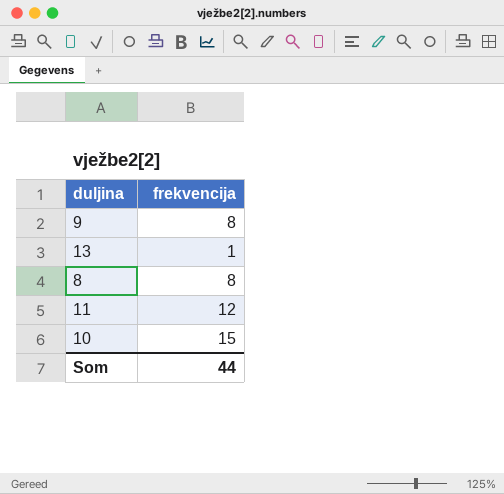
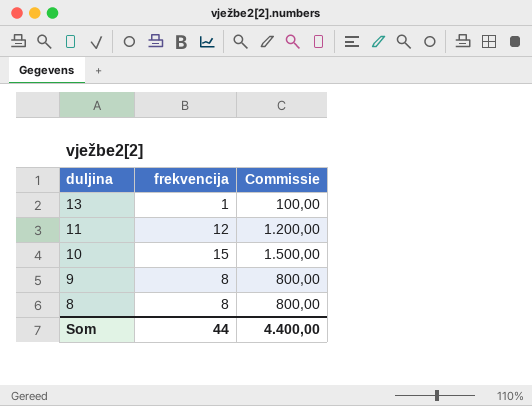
row order: none -> duljina descending
column Commissie | formula: none -> [frekvencija] * 100

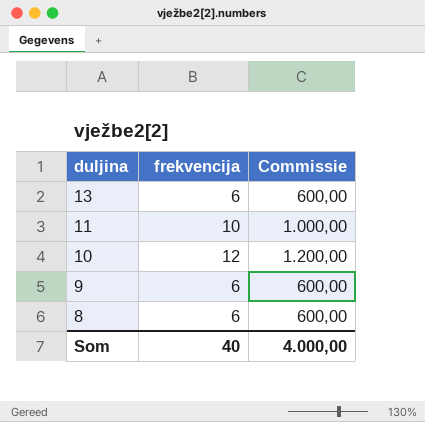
13 | frekvencija: 1 -> 6
13 | Commissie: 100,00 -> 600,00
11 | frekvencija: 12 -> 10
11 | Commissie: 1.200,00 -> 1.000,00
10 | frekvencija: 15 -> 12
10 | Commissie: 1.500,00 -> 1.200,00
9 | frekvencija: 8 -> 6
9 | Commissie: 800,00 -> 600,00
8 | frekvencija: 8 -> 6
8 | Commissie: 800,00 -> 600,00
Som | frekvencija: 44 -> 40
Som | Commissie: 4.400,00 -> 4.000,00

